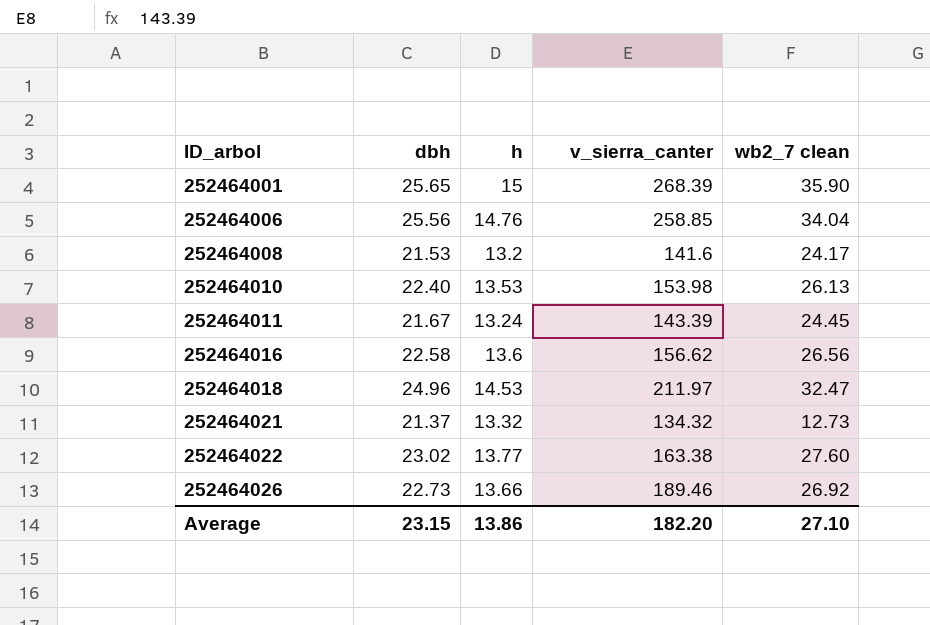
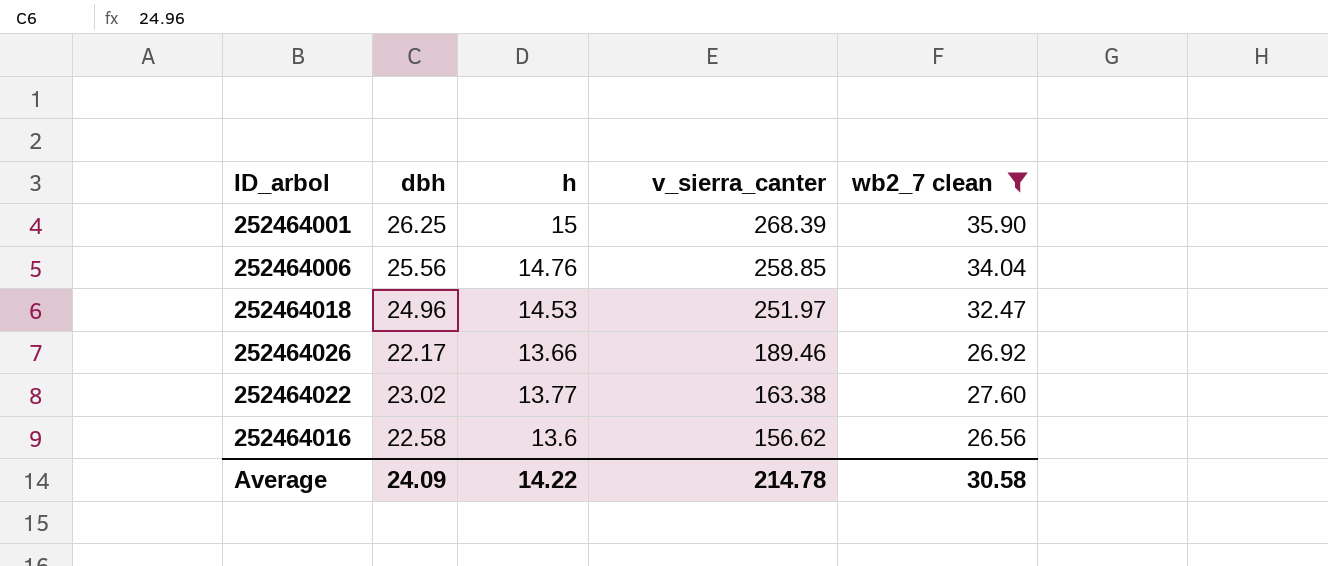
filter: none -> wb2_7 clean >= 26.56
row order: ID_arbol ascending -> v_sierra_canter descending
252464001 | dbh: 25.65 -> 26.25
252464018 | v_sierra_canter: 211.97 -> 251.97
252464026 | dbh: 22.73 -> 22.17
Average | dbh: 23.15 -> 24.09
Average | h: 13.86 -> 14.22
Average | v_sierra_canter: 182.20 -> 214.78
Average | wb2_7 clean: 27.10 -> 30.58

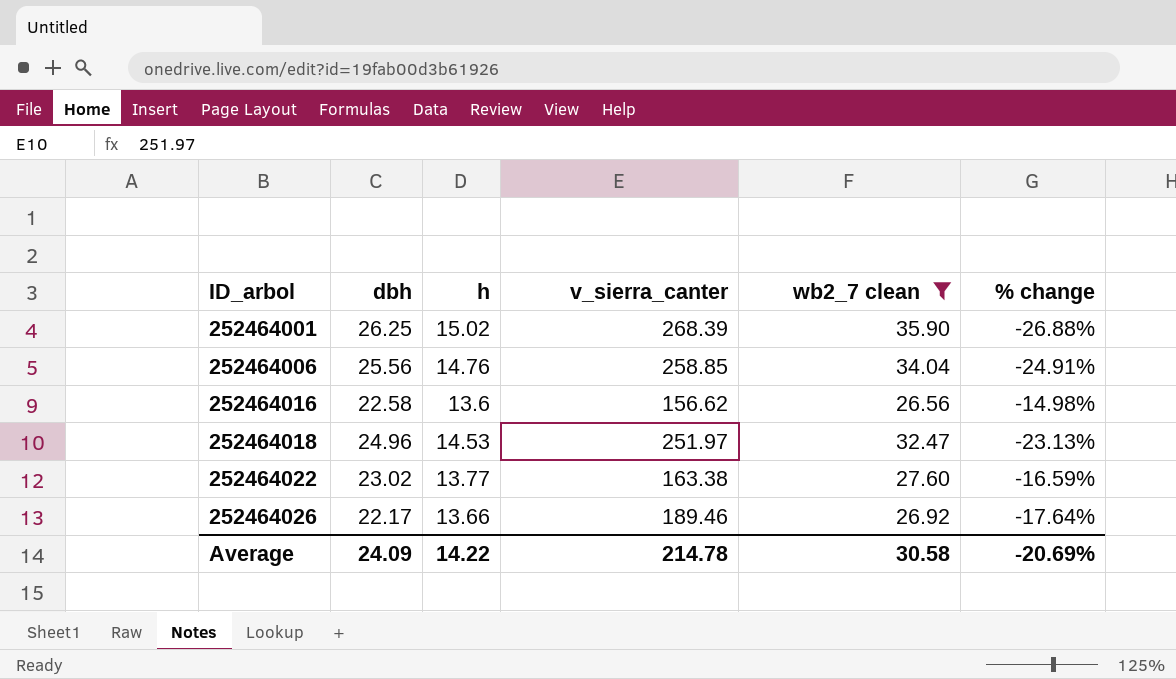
row order: v_sierra_canter descending -> ID_arbol ascending
column % change | formula: none -> ([dbh] - [wb2_7 clean]) / [wb2_7 clean]
252464001 | h: 15 -> 15.02

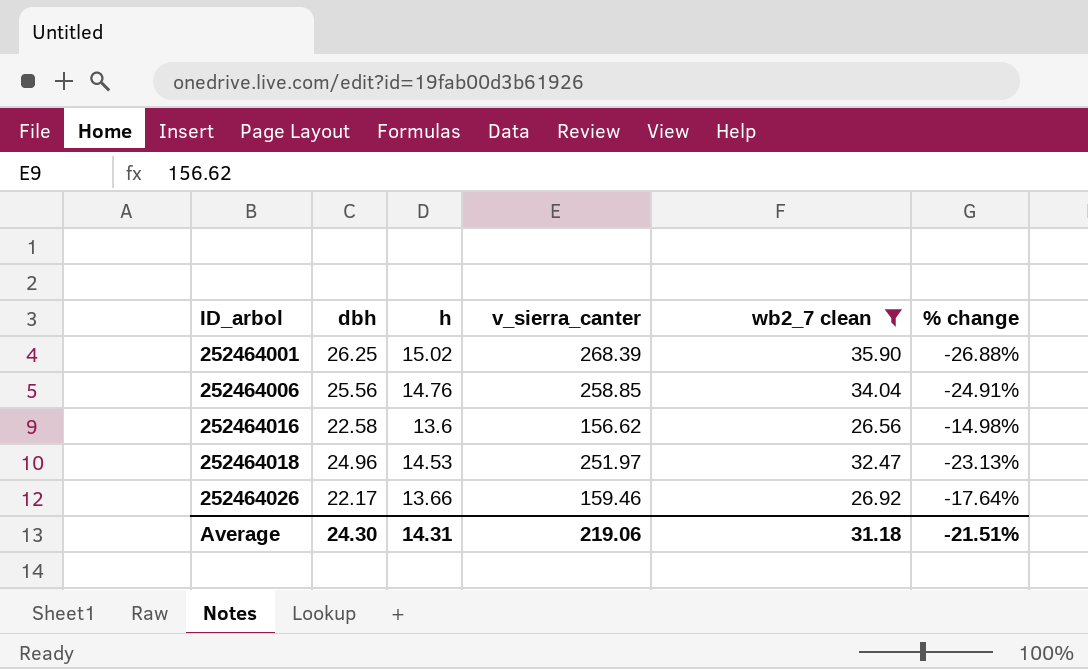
row 252464022: 23.02 | 13.77 | 163.38 | 27.60 | -16.59% -> none
252464026 | v_sierra_canter: 189.46 -> 159.46
Average | dbh: 24.09 -> 24.30
Average | h: 14.22 -> 14.31
Average | v_sierra_canter: 214.78 -> 219.06
Average | wb2_7 clean: 30.58 -> 31.18
Average | % change: -20.69% -> -21.51%

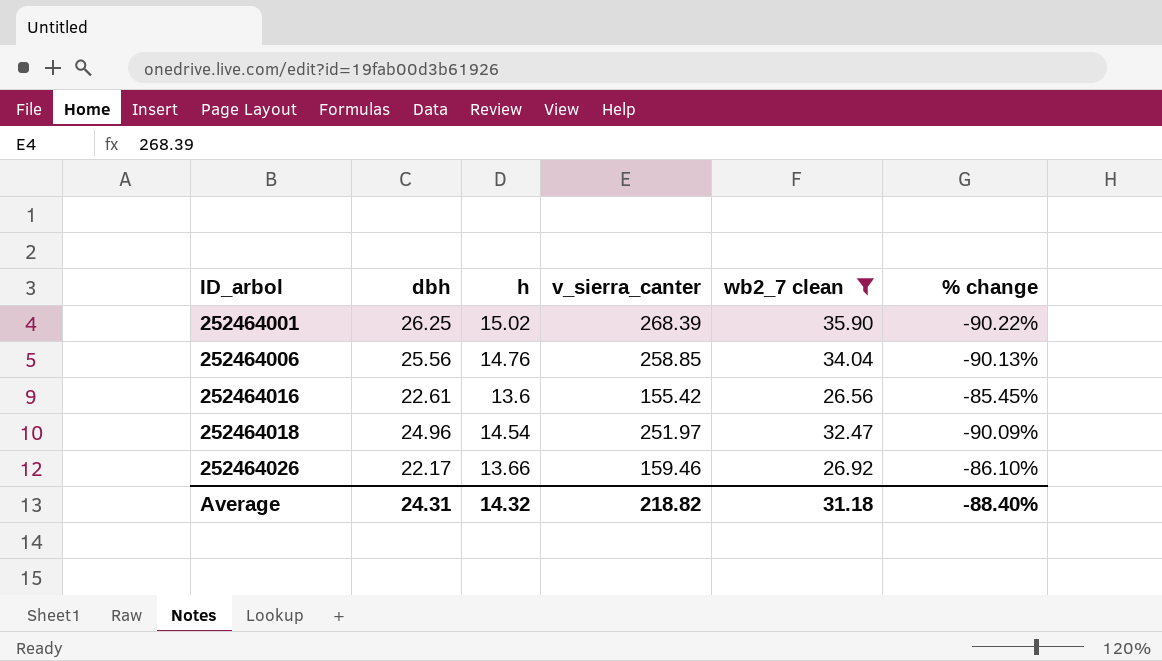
column % change | formula: ([dbh] - [wb2_7 clean]) / [wb2_7 clean] -> ([dbh] - [v_sierra_canter]) / [v_sierra_canter]
252464016 | dbh: 22.58 -> 22.61
252464016 | v_sierra_canter: 156.62 -> 155.42
252464018 | h: 14.53 -> 14.54
Average | dbh: 24.30 -> 24.31
Average | h: 14.31 -> 14.32
Average | v_sierra_canter: 219.06 -> 218.82
Average | % change: -21.51% -> -88.40%

